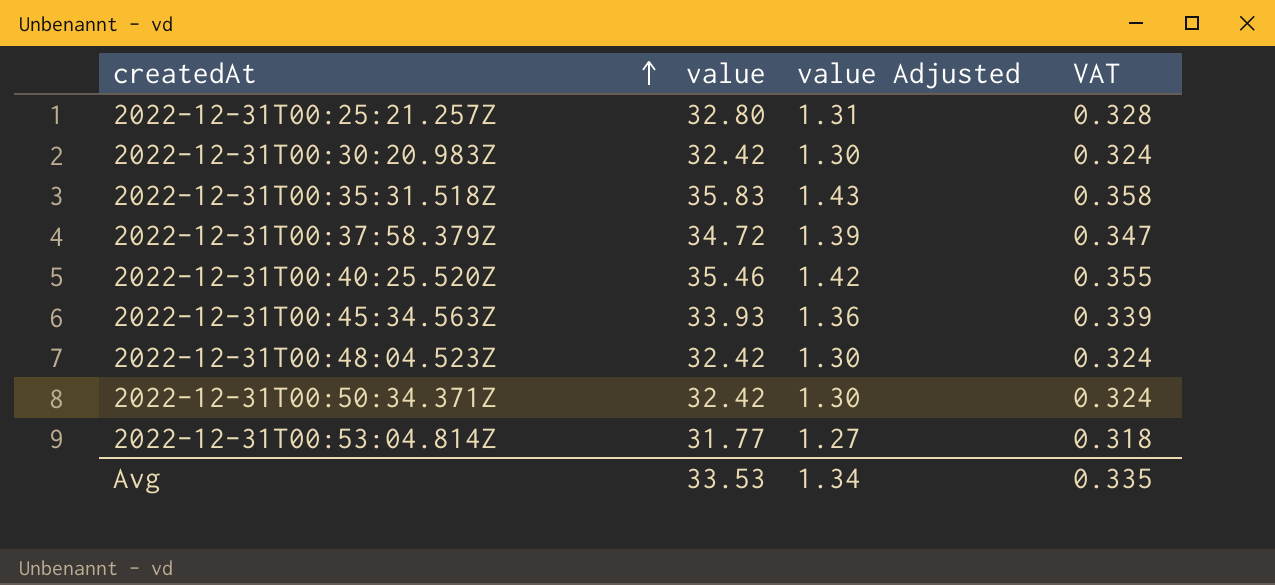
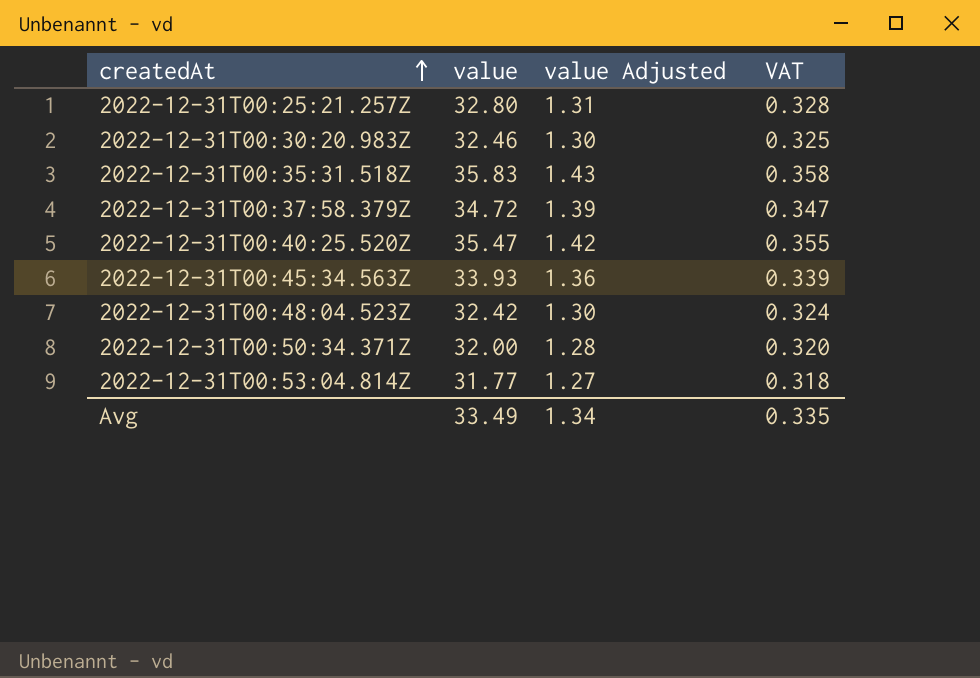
2022-12-31T00:30:20.983Z | value: 32.42 -> 32.46
2022-12-31T00:30:20.983Z | VAT: 0.324 -> 0.325
2022-12-31T00:40:25.520Z | value: 35.46 -> 35.47
2022-12-31T00:50:34.371Z | value: 32.42 -> 32.00
2022-12-31T00:50:34.371Z | value Adjusted: 1.30 -> 1.28
2022-12-31T00:50:34.371Z | VAT: 0.324 -> 0.320
Avg | value: 33.53 -> 33.49

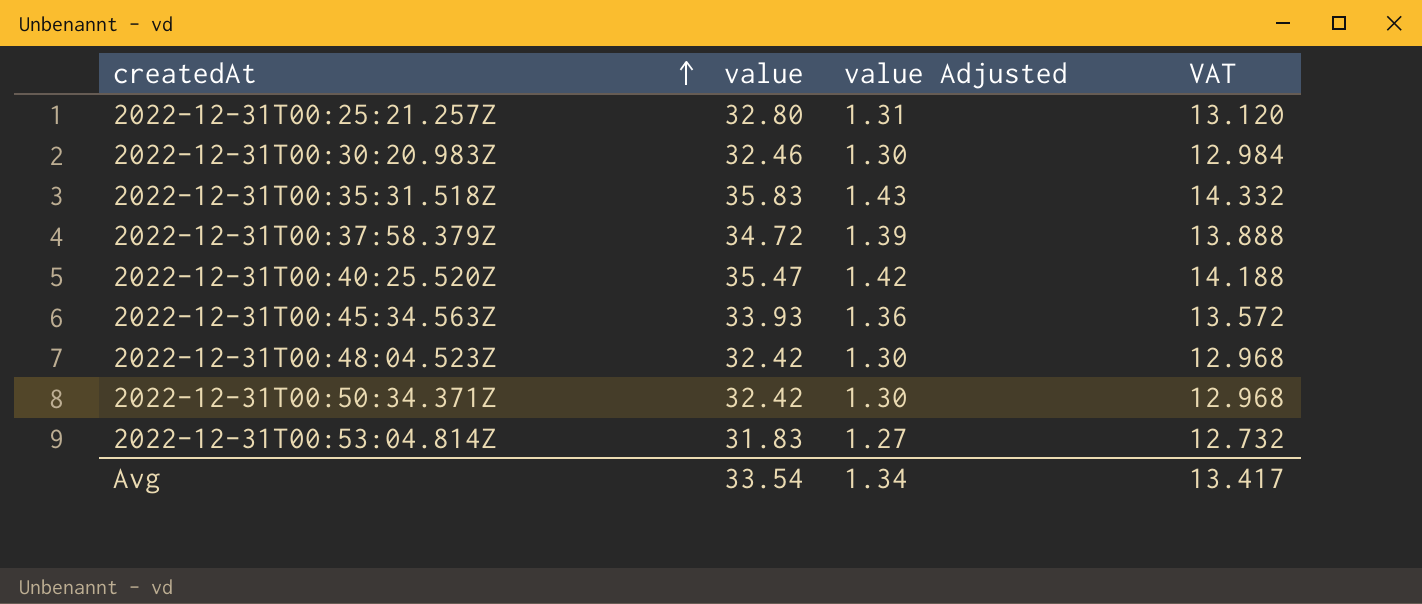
column VAT | formula: [value] * 0.01 -> [value] * 0.4
2022-12-31T00:50:34.371Z | value: 32.00 -> 32.42
2022-12-31T00:50:34.371Z | value Adjusted: 1.28 -> 1.30
2022-12-31T00:53:04.814Z | value: 31.77 -> 31.83
Avg | value: 33.49 -> 33.54
Avg | VAT: 0.335 -> 13.417

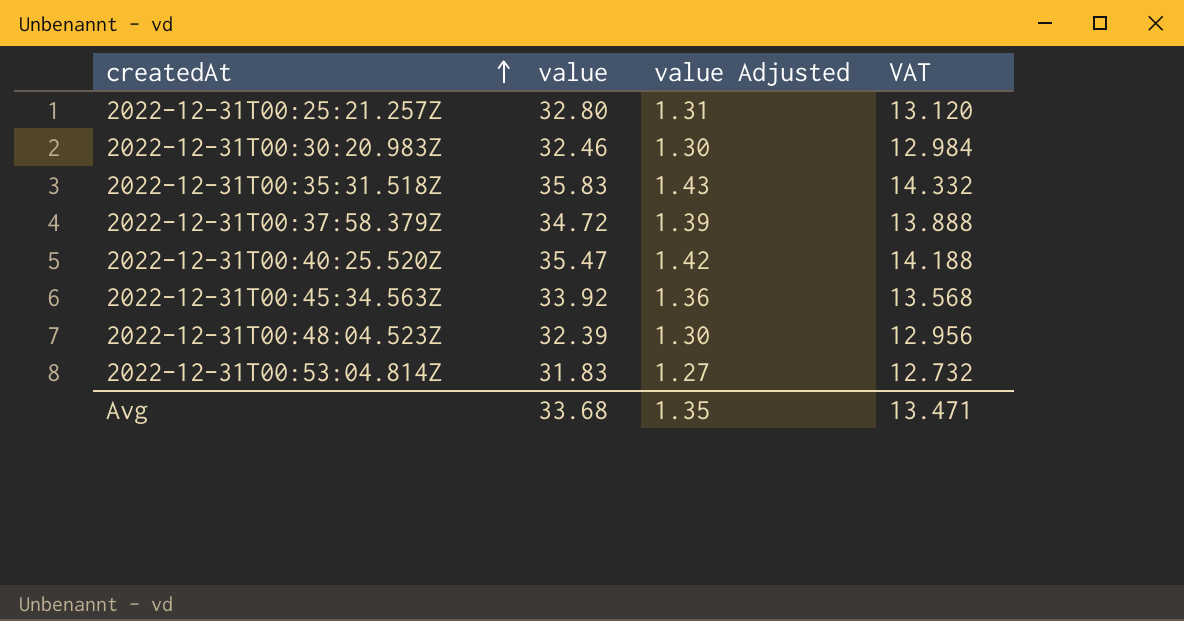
row 2022-12-31T00:50:34.371Z: 32.42 | 1.30 | 12.968 -> none
2022-12-31T00:45:34.563Z | value: 33.93 -> 33.92
2022-12-31T00:45:34.563Z | VAT: 13.572 -> 13.568
2022-12-31T00:48:04.523Z | value: 32.42 -> 32.39
2022-12-31T00:48:04.523Z | VAT: 12.968 -> 12.956
Avg | value: 33.54 -> 33.68
Avg | value Adjusted: 1.34 -> 1.35
Avg | VAT: 13.417 -> 13.471

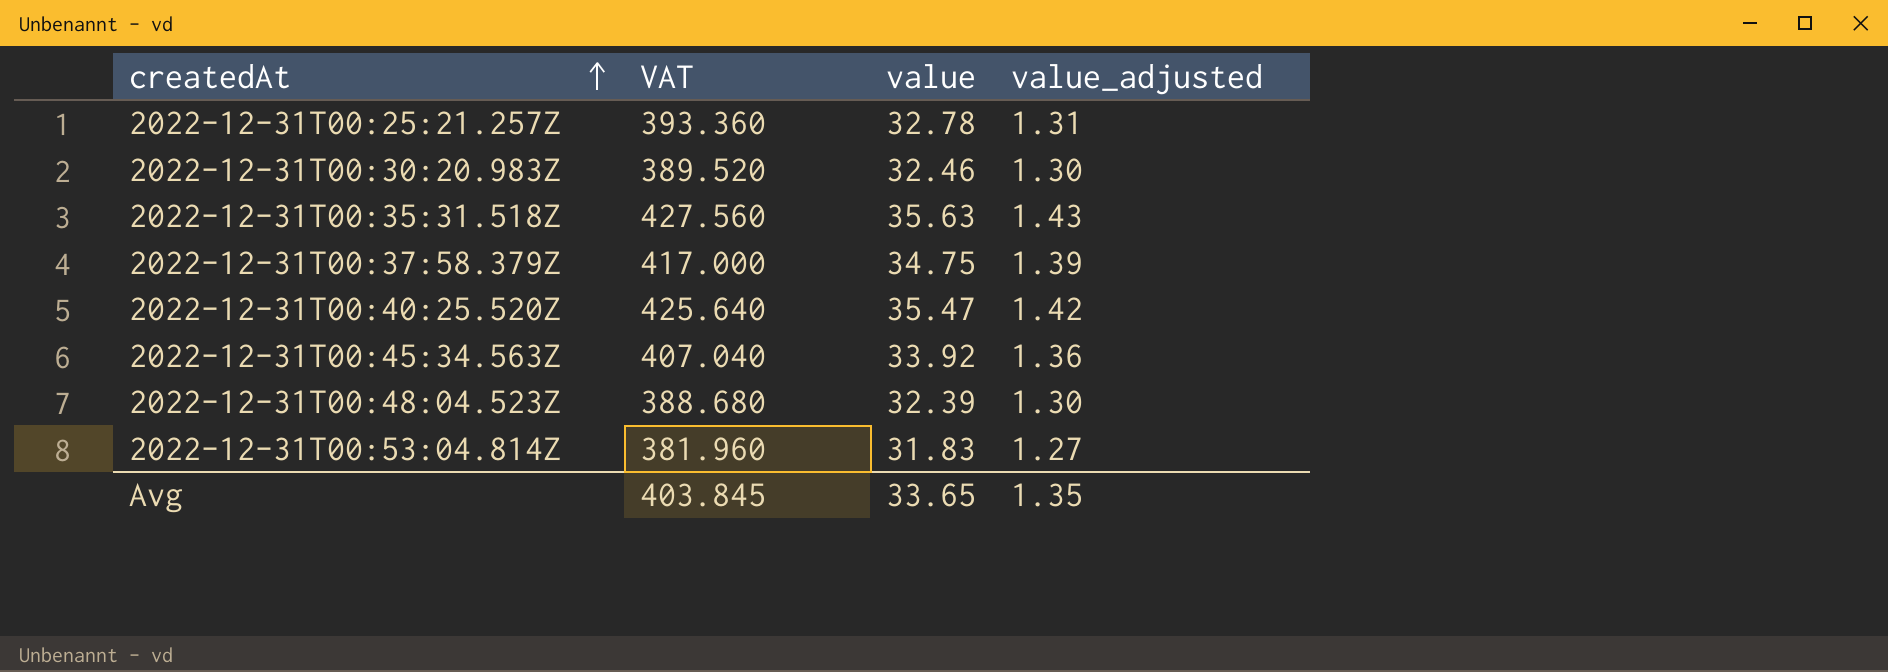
column VAT | formula: [value] * 0.4 -> [value] * 12
column VAT | position: 4 -> 2
column name: value Adjusted -> value_adjusted
2022-12-31T00:25:21.257Z | value: 32.80 -> 32.78
2022-12-31T00:35:31.518Z | value: 35.83 -> 35.63
2022-12-31T00:37:58.379Z | value: 34.72 -> 34.75
Avg | VAT: 13.471 -> 403.845
Avg | value: 33.68 -> 33.65

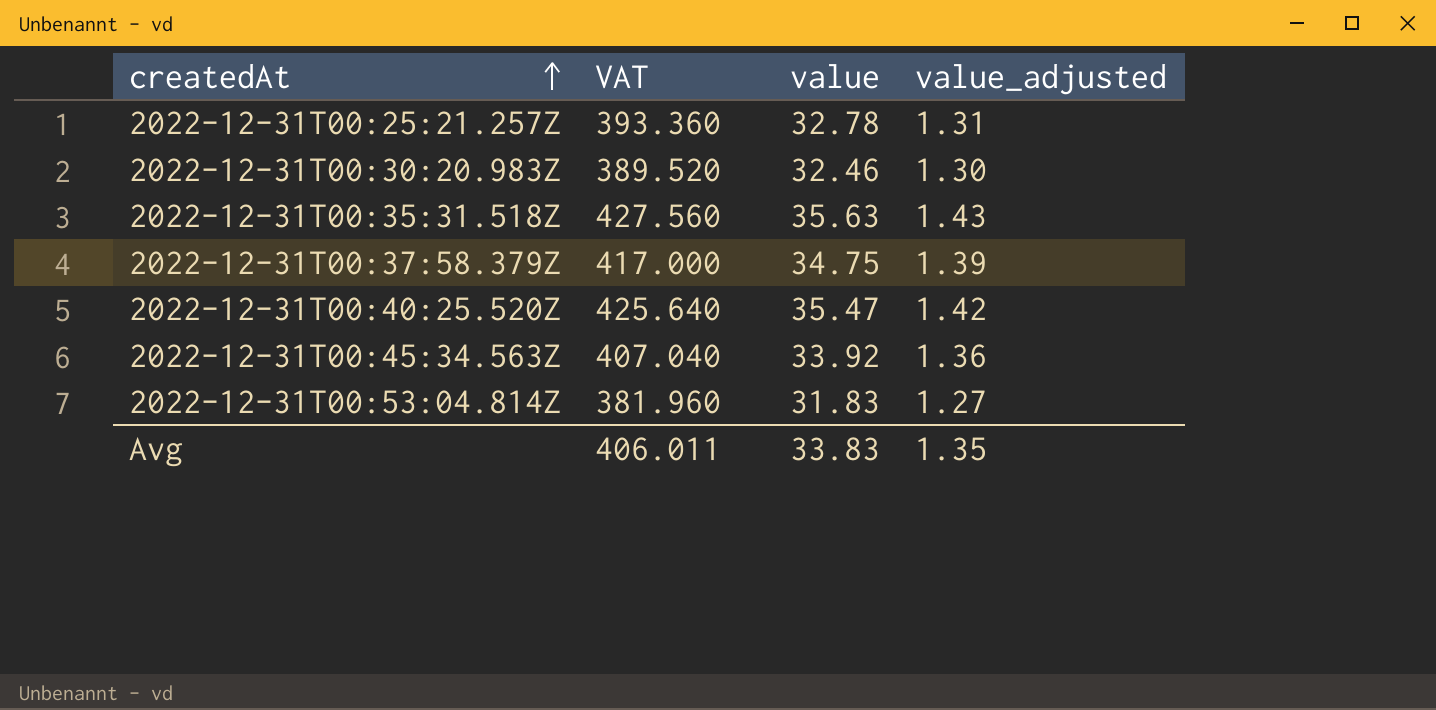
row 2022-12-31T00:48:04.523Z: 388.680 | 32.39 | 1.30 -> none
Avg | VAT: 403.845 -> 406.011
Avg | value: 33.65 -> 33.83

